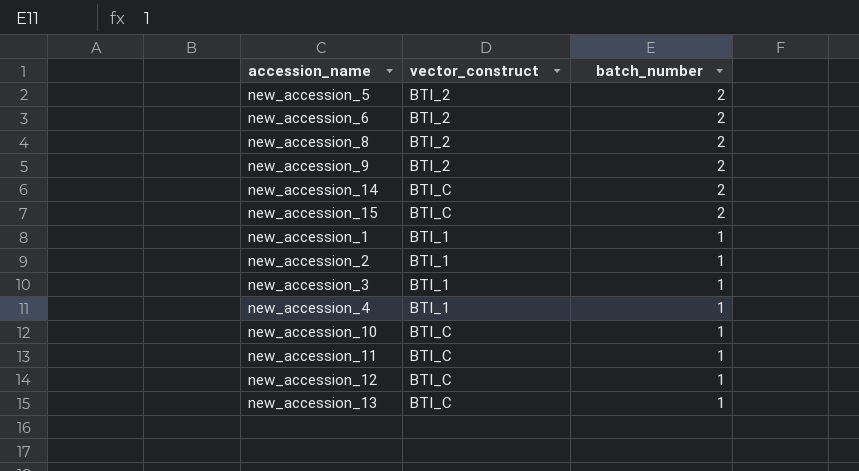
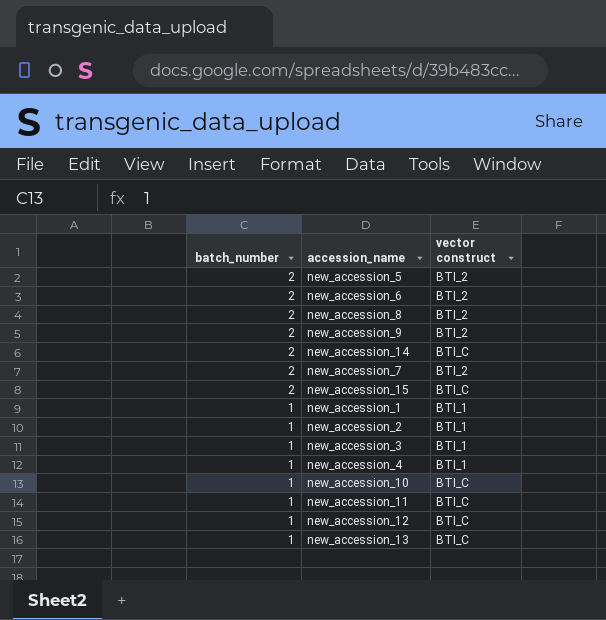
column batch_number | position: 3 -> 1
column name: vector_construct -> vector construct
row new_accession_7: none -> 2 | BTI_2

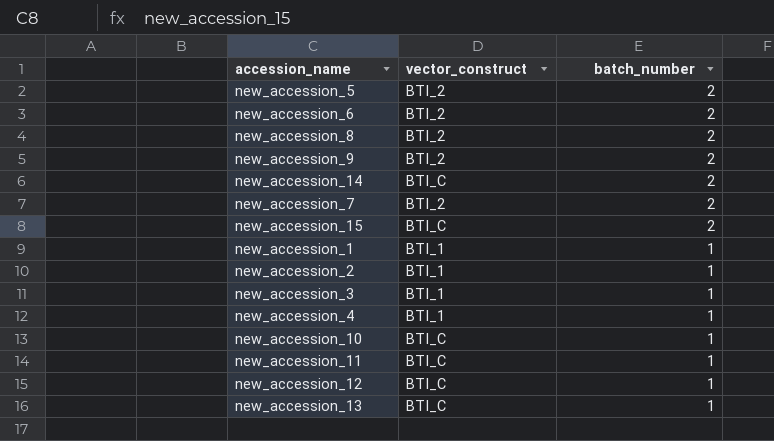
column name: vector construct -> vector_construct
column batch_number | position: 1 -> 3

